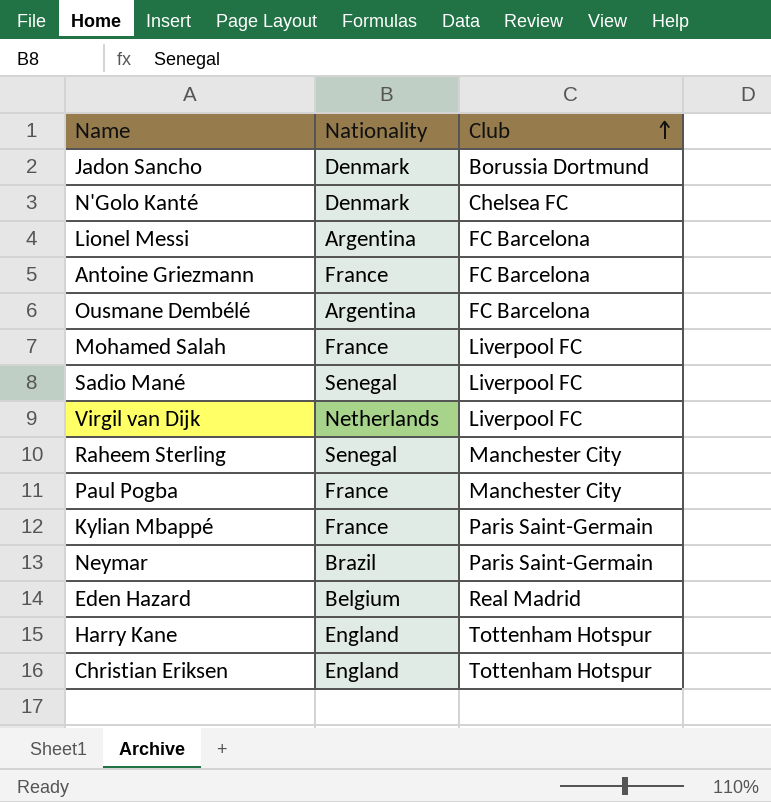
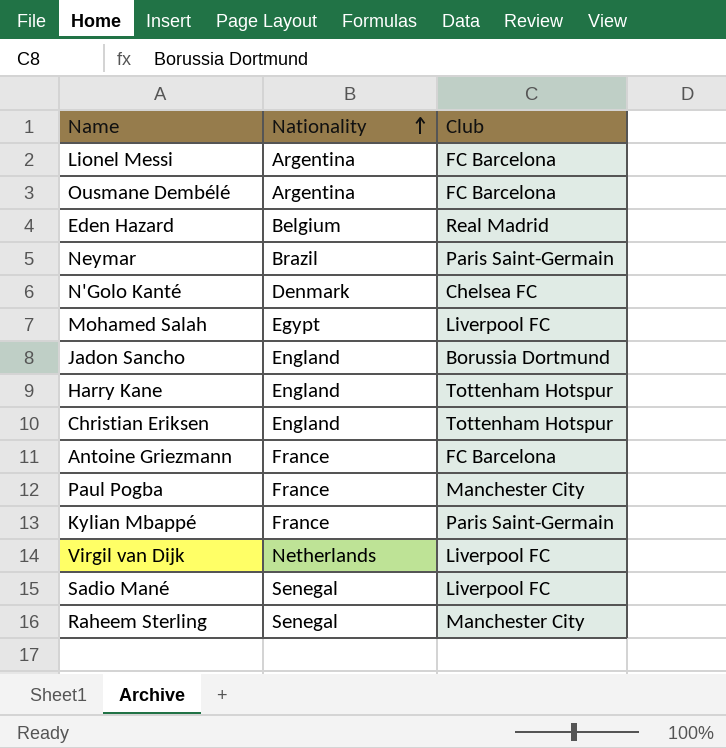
row order: Club ascending -> Nationality ascending
Mohamed Salah | Nationality: France -> Egypt
Jadon Sancho | Nationality: Denmark -> England

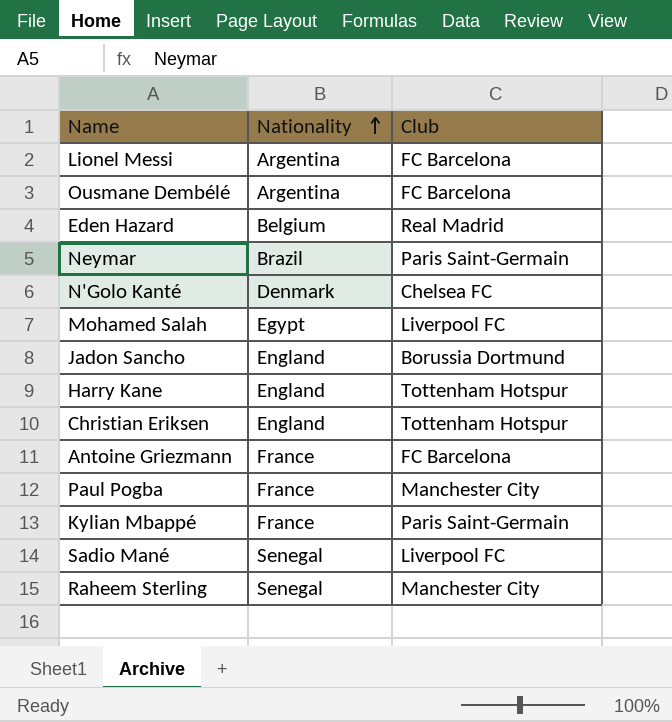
row Virgil van Dijk: Netherlands | Liverpool FC -> none

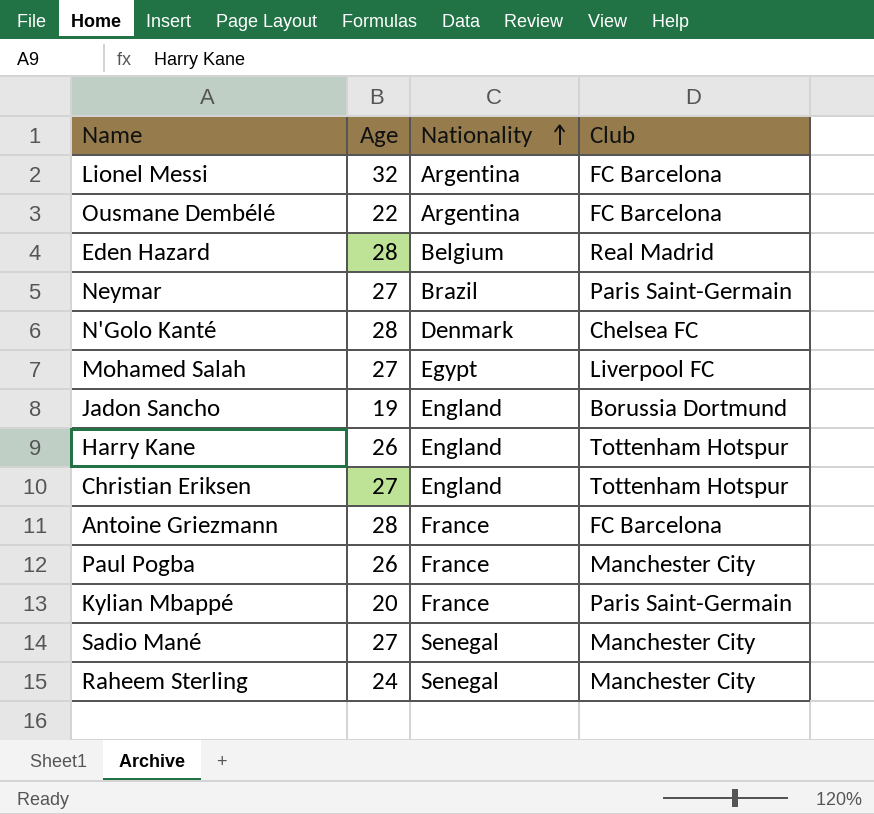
column Age | position: none -> 2
Sadio Mané | Club: Liverpool FC -> Manchester City

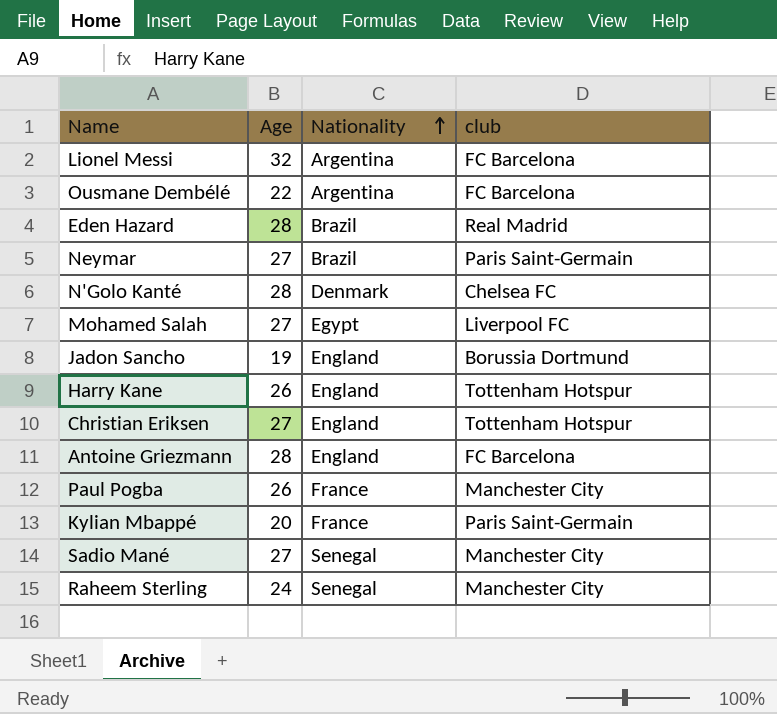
column name: Club -> club
Eden Hazard | Nationality: Belgium -> Brazil
Antoine Griezmann | Nationality: France -> England

